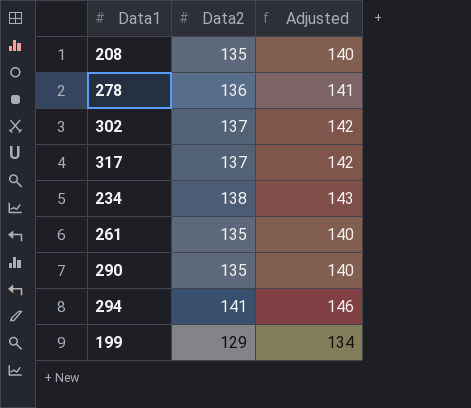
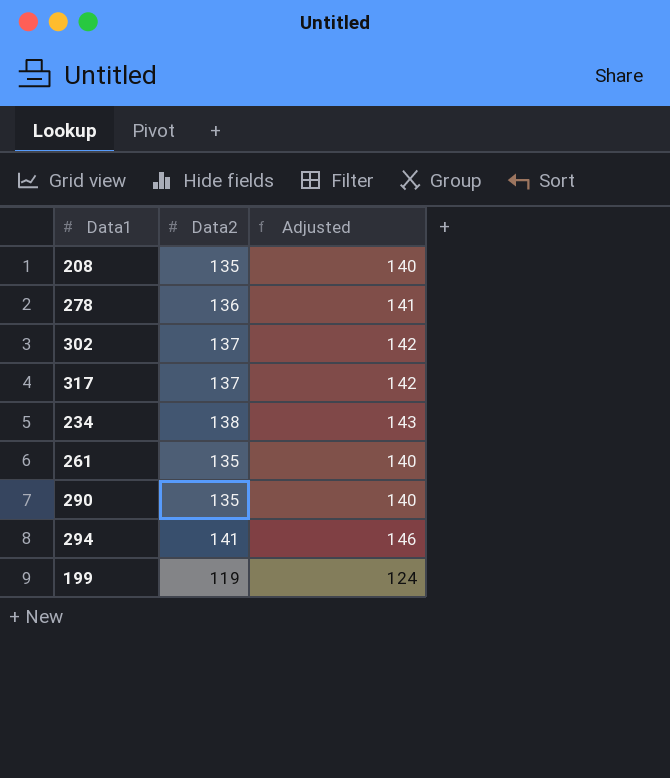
199 | Data2: 129 -> 119
199 | Adjusted: 134 -> 124

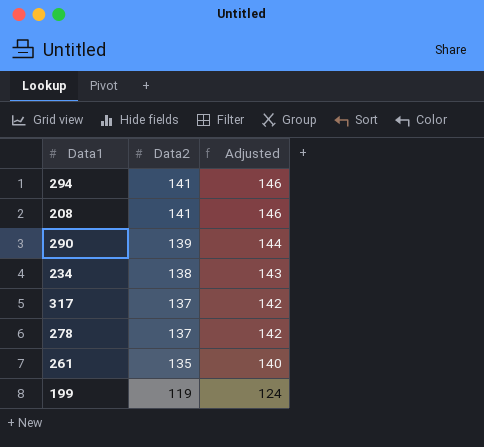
row order: none -> Data2 descending
row 302: 137 | 142 -> none
208 | Data2: 135 -> 141
208 | Adjusted: 140 -> 146
290 | Data2: 135 -> 139
290 | Adjusted: 140 -> 144
278 | Data2: 136 -> 137
278 | Adjusted: 141 -> 142

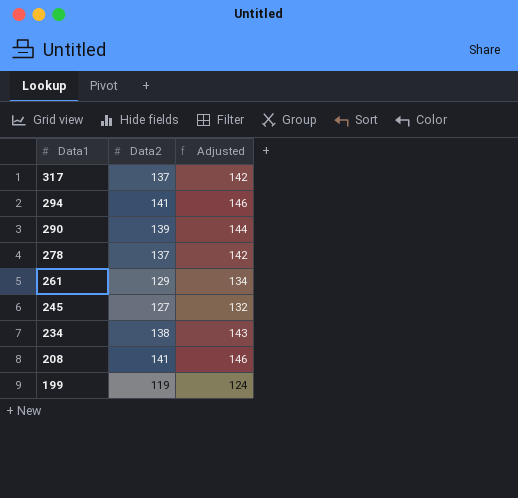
row order: Data2 descending -> Data1 descending
261 | Data2: 135 -> 129
261 | Adjusted: 140 -> 134
row 245: none -> 127 | 132

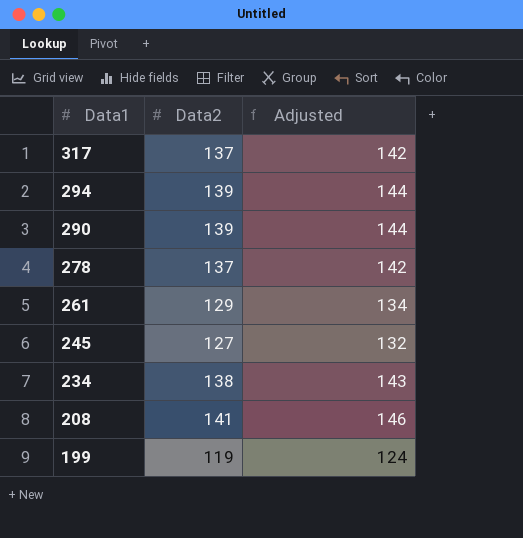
294 | Data2: 141 -> 139
294 | Adjusted: 146 -> 144

